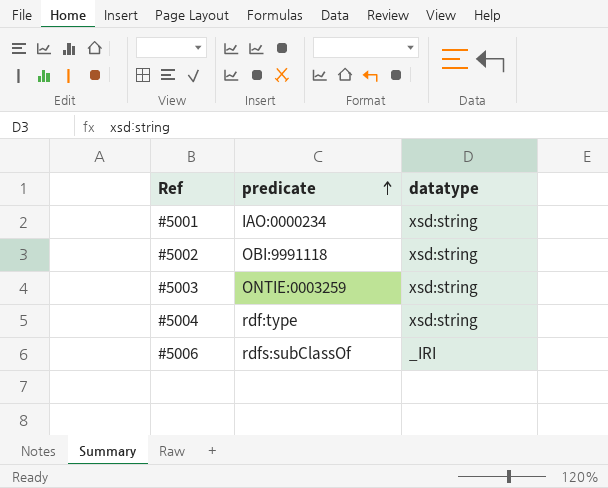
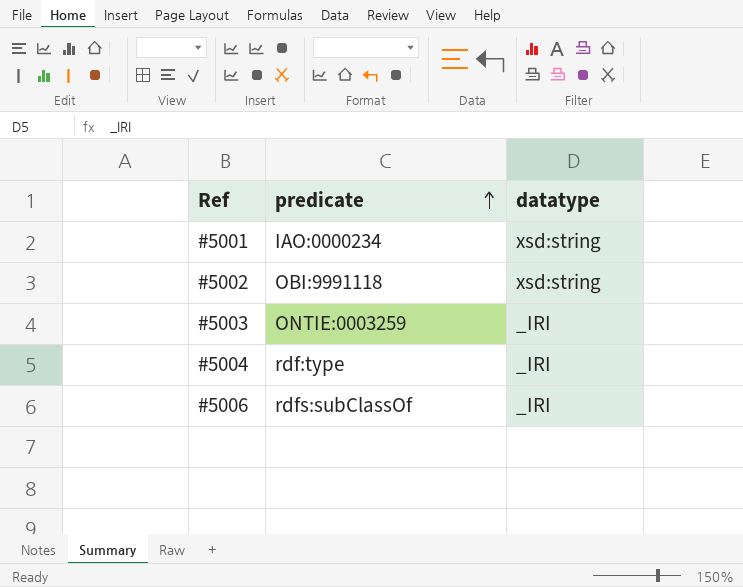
#5003 | datatype: xsd:string -> _IRI
#5004 | datatype: xsd:string -> _IRI

